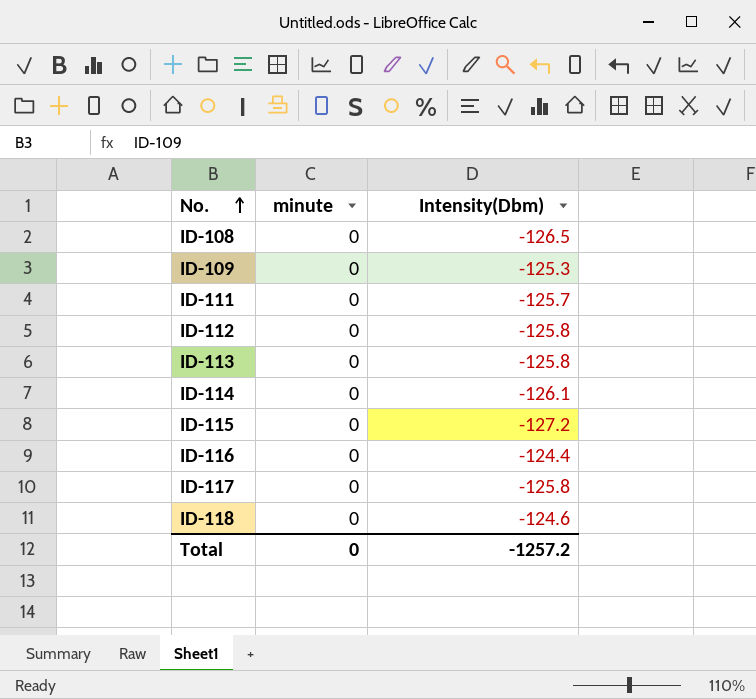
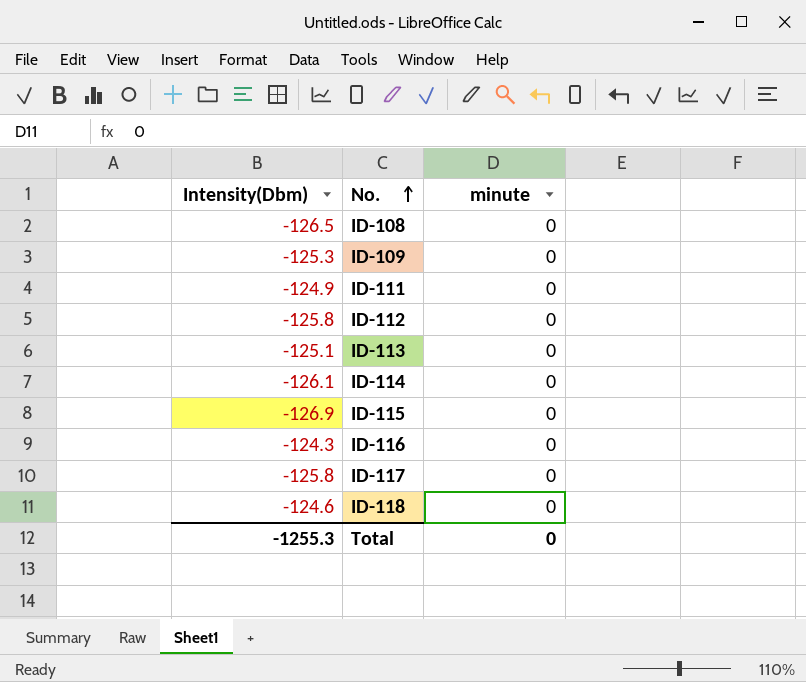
column Intensity(Dbm) | position: 3 -> 1
ID-111 | Intensity(Dbm): -125.7 -> -124.9
ID-113 | Intensity(Dbm): -125.8 -> -125.1
ID-115 | Intensity(Dbm): -127.2 -> -126.9
ID-116 | Intensity(Dbm): -124.4 -> -124.3
Total | Intensity(Dbm): -1257.2 -> -1255.3

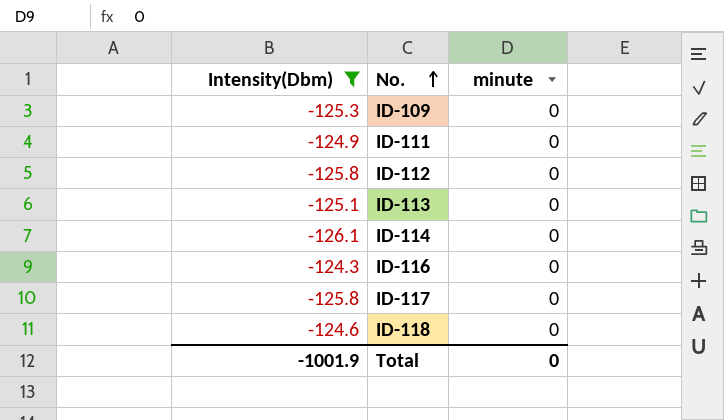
filter: none -> Intensity(Dbm) >= -126.1
Total | Intensity(Dbm): -1255.3 -> -1001.9

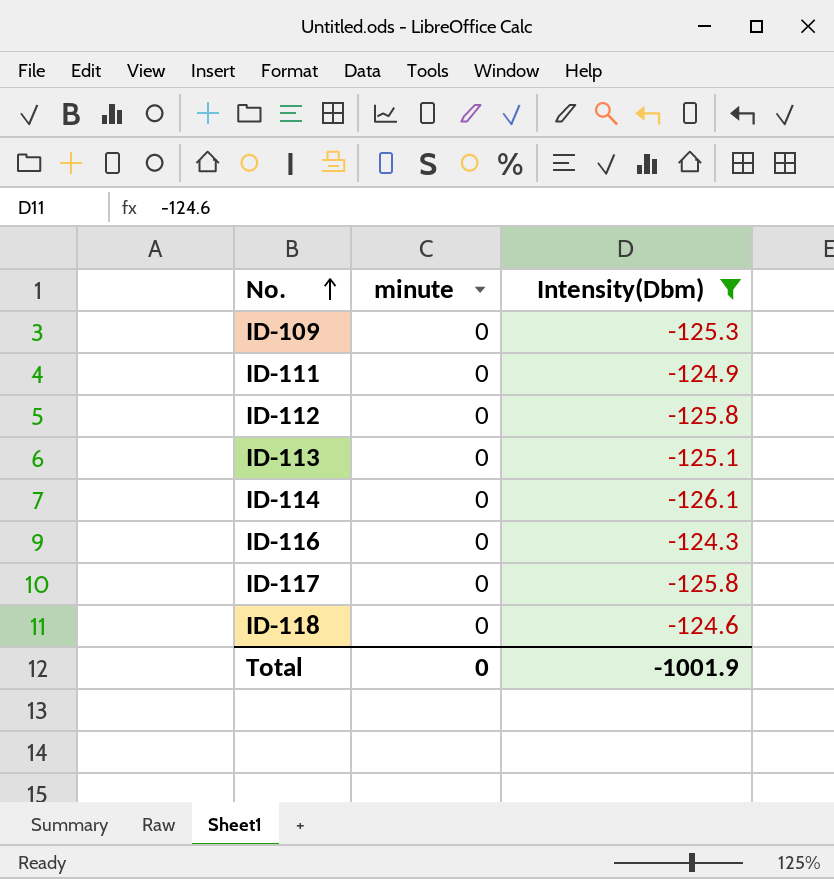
column Intensity(Dbm) | position: 1 -> 3

